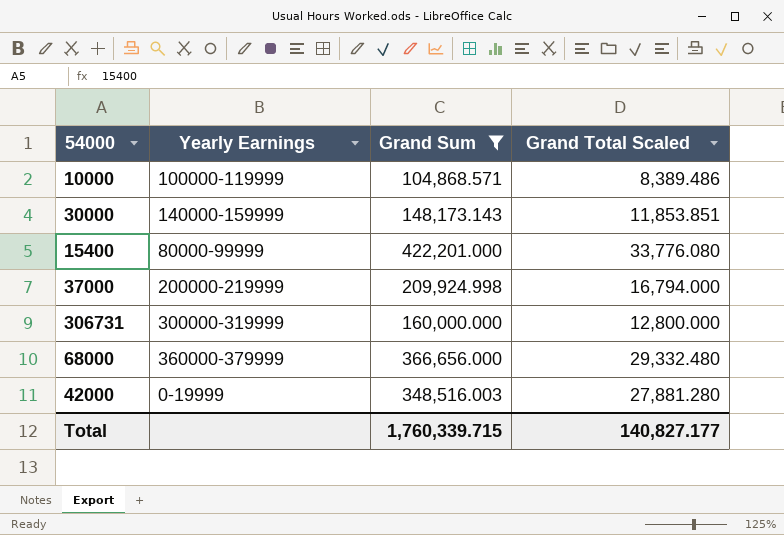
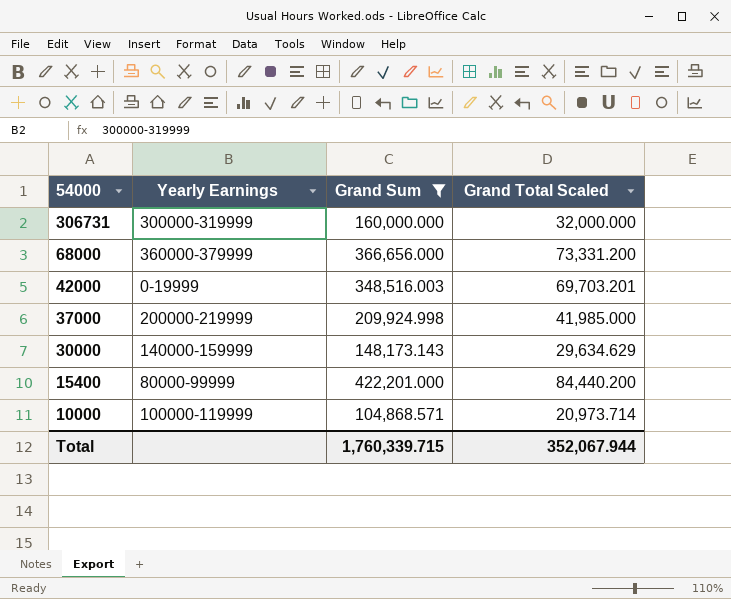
row order: none -> 54000 descending
column Grand Total Scaled | formula: [Grand Sum] * 0.08 -> [Grand Sum] * 0.2
Total | Grand Total Scaled: 140,827.177 -> 352,067.944

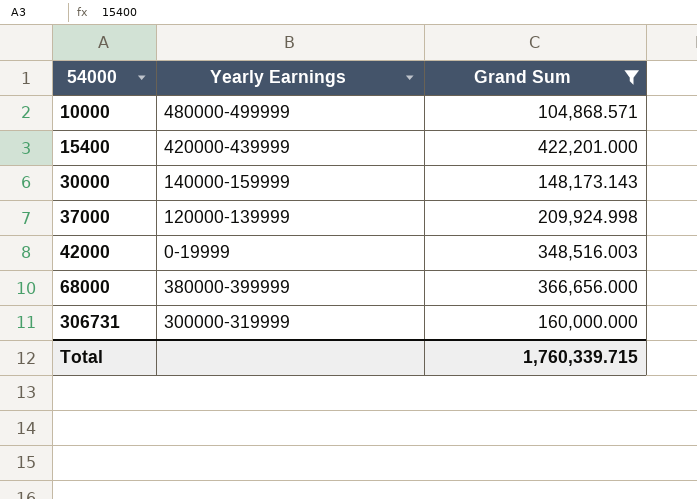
row order: 54000 descending -> 54000 ascending
column Grand Total Scaled | formula: [Grand Sum] * 0.2 -> none
10000 | Yearly Earnings: 100000-119999 -> 480000-499999
15400 | Yearly Earnings: 80000-99999 -> 420000-439999
37000 | Yearly Earnings: 200000-219999 -> 120000-139999
68000 | Yearly Earnings: 360000-379999 -> 380000-399999

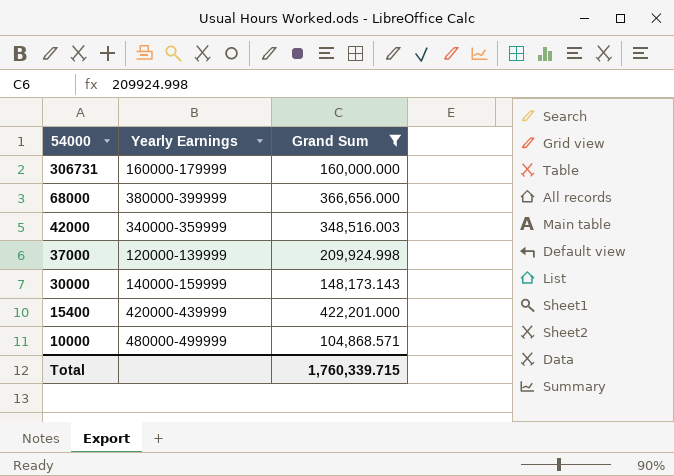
row order: 54000 ascending -> 54000 descending
306731 | Yearly Earnings: 300000-319999 -> 160000-179999
42000 | Yearly Earnings: 0-19999 -> 340000-359999

